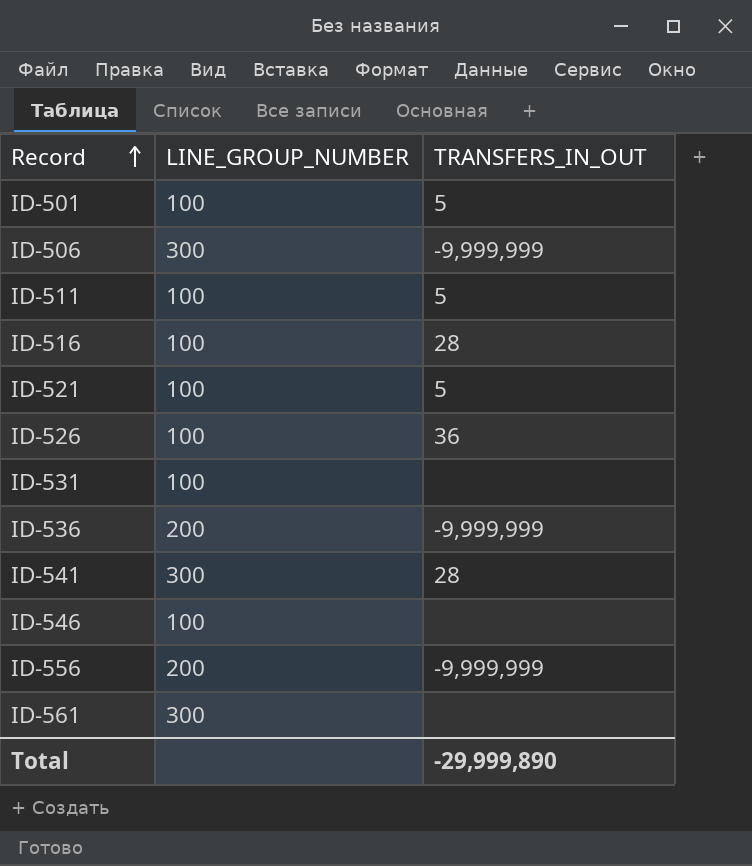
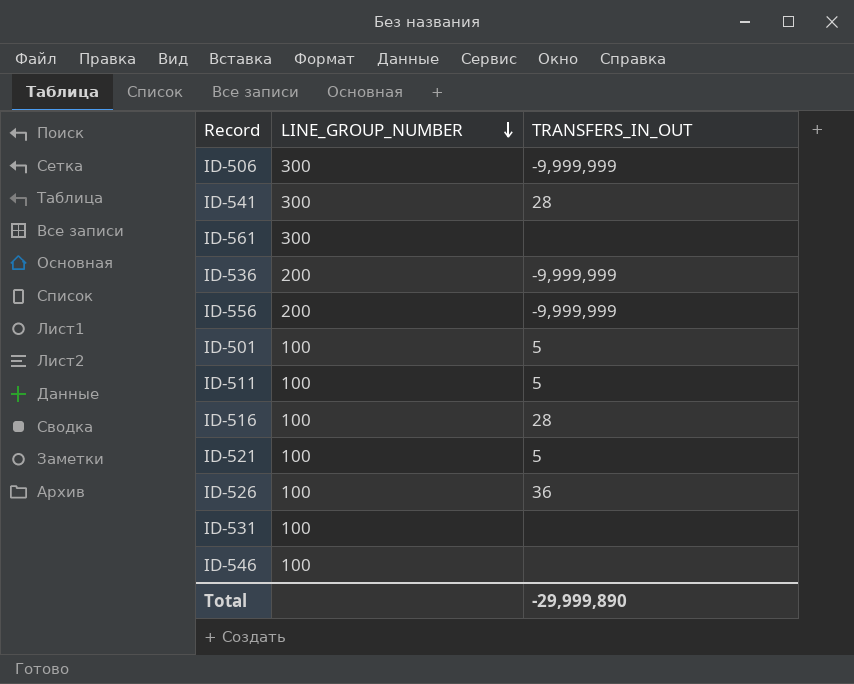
row order: Record ascending -> LINE_GROUP_NUMBER descending

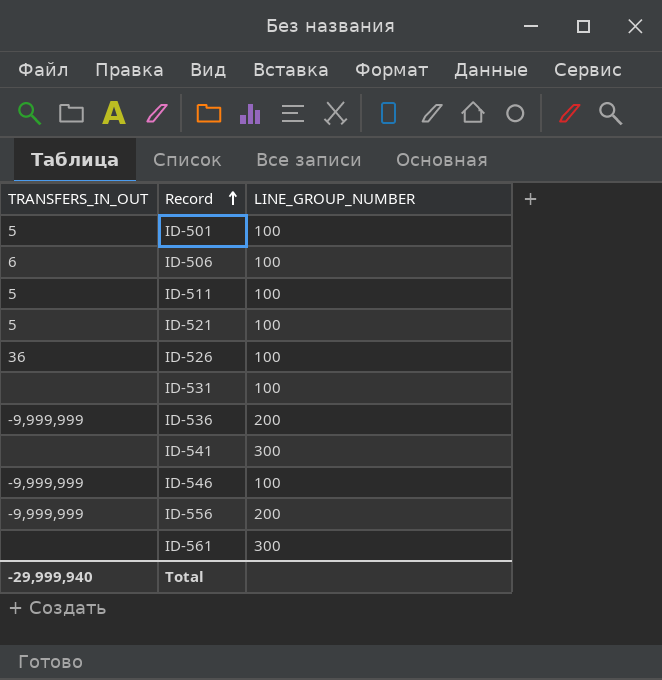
row order: LINE_GROUP_NUMBER descending -> Record ascending
column TRANSFERS_IN_OUT | position: 3 -> 1
row ID-516: 100 | 28 -> none
ID-506 | TRANSFERS_IN_OUT: -9,999,999 -> 6
ID-506 | LINE_GROUP_NUMBER: 300 -> 100
ID-541 | TRANSFERS_IN_OUT: 28 -> none
ID-546 | TRANSFERS_IN_OUT: none -> -9,999,999
Total | TRANSFERS_IN_OUT: -29,999,890 -> -29,999,940

